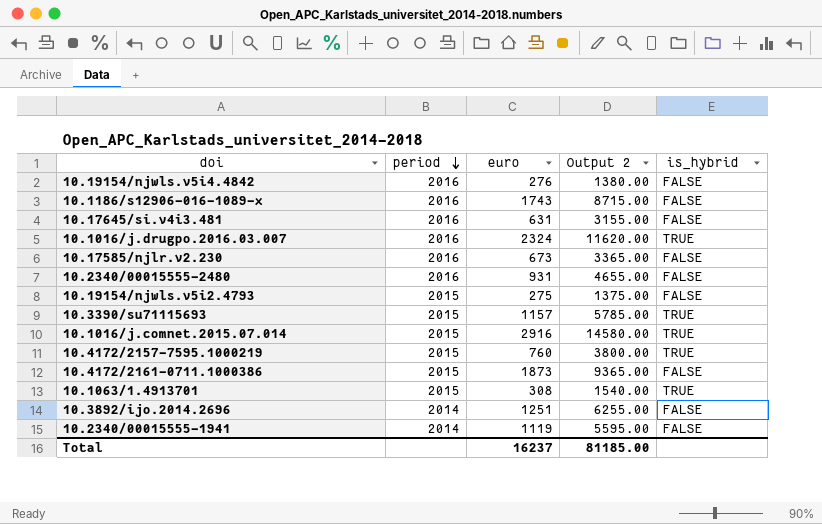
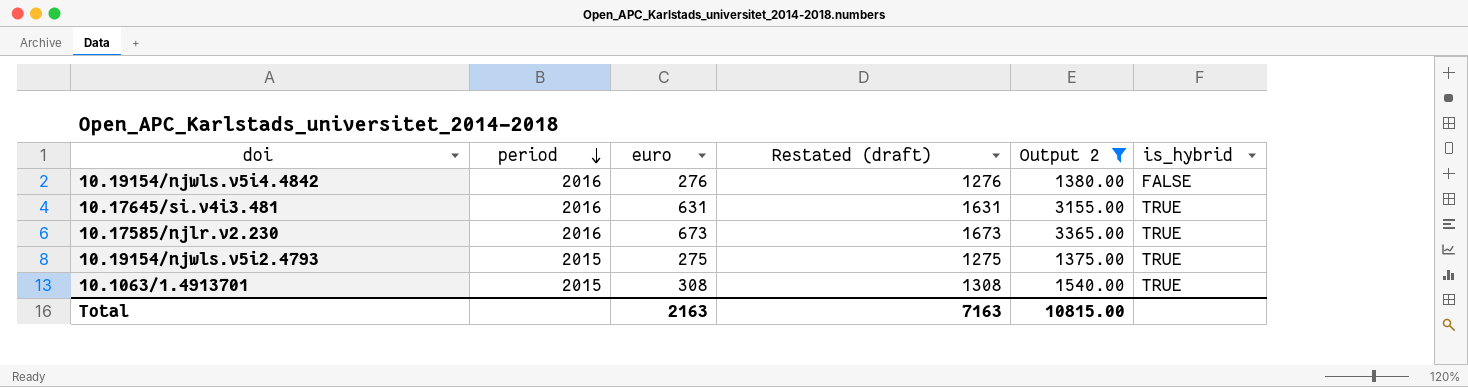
filter: none -> Output 2 <= 3365.00
column Restated (draft) | formula: none -> [euro] + 1000
10.17645/si.v4i3.481 | is_hybrid: FALSE -> TRUE
10.17585/njlr.v2.230 | is_hybrid: FALSE -> TRUE
10.19154/njwls.v5i2.4793 | is_hybrid: FALSE -> TRUE
Total | euro: 16237 -> 2163
Total | Output 2: 81185.00 -> 10815.00

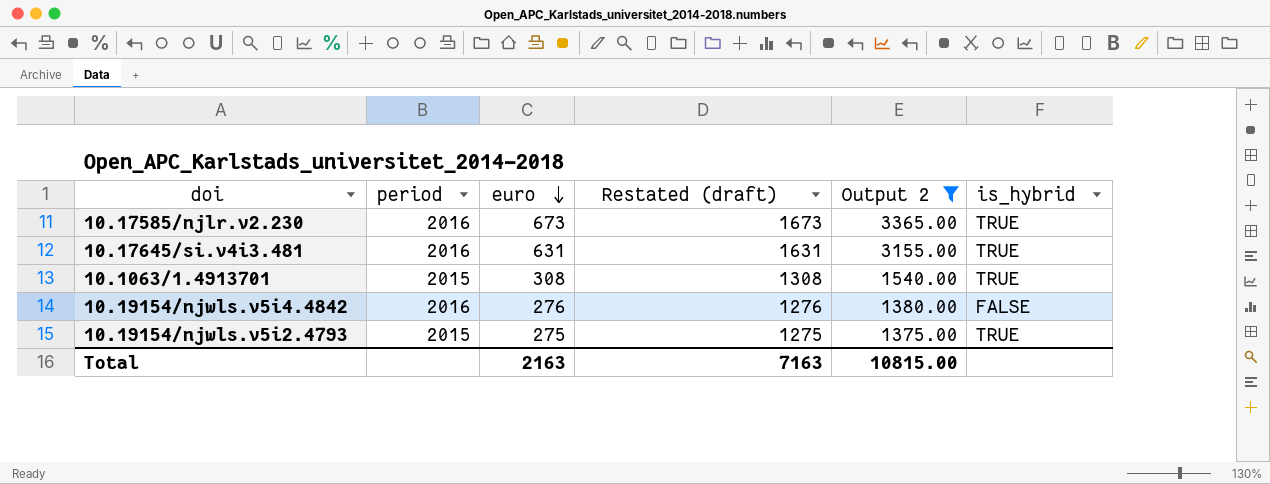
row order: period descending -> euro descending

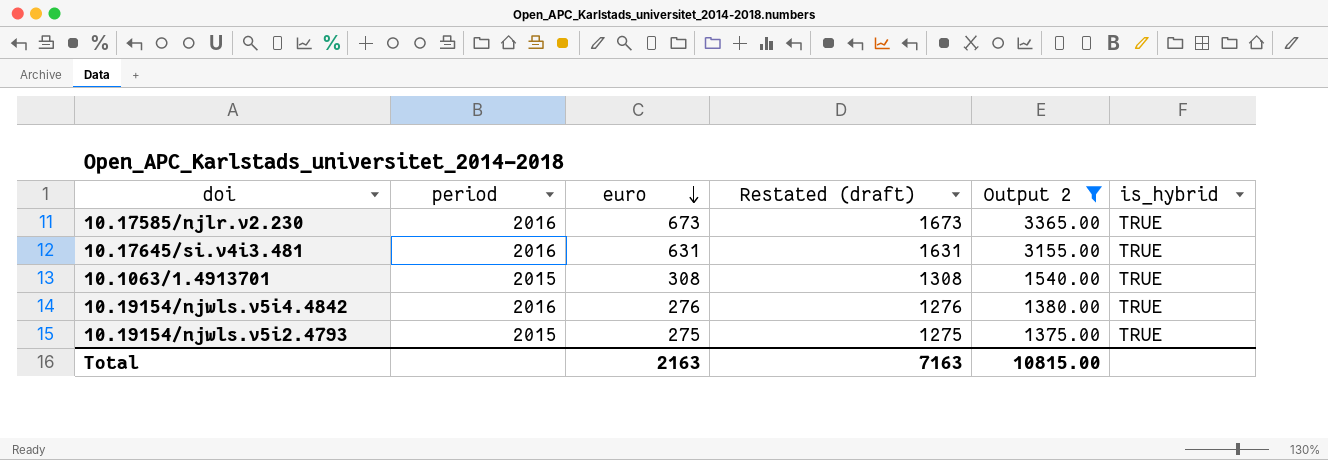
10.19154/njwls.v5i4.4842 | is_hybrid: FALSE -> TRUE

